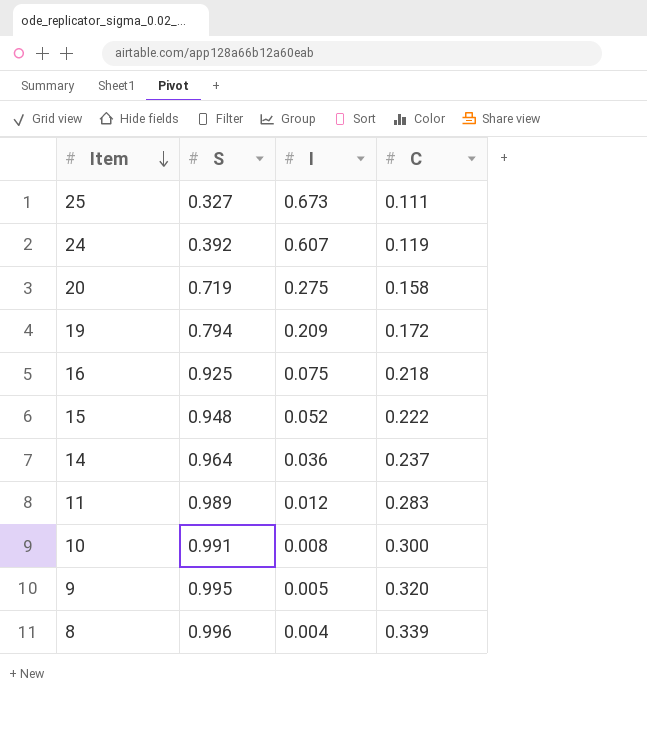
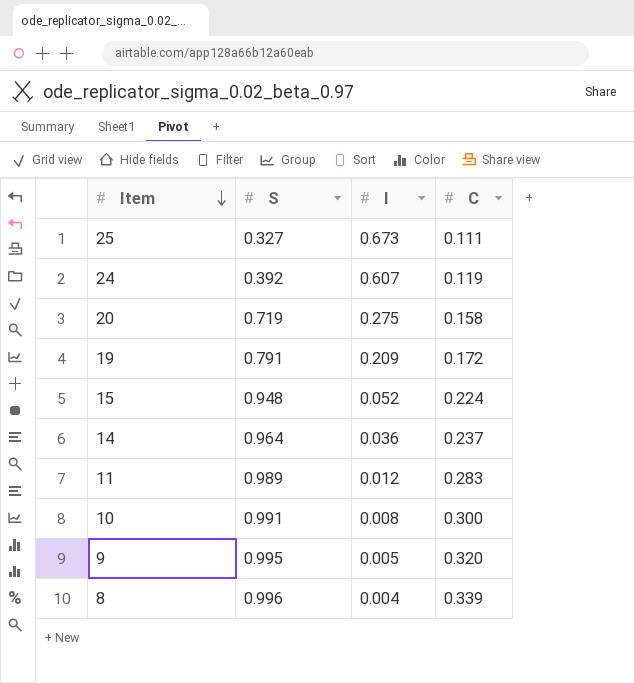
row 16: 0.925 | 0.075 | 0.218 -> none
19 | S: 0.794 -> 0.791
15 | C: 0.222 -> 0.224

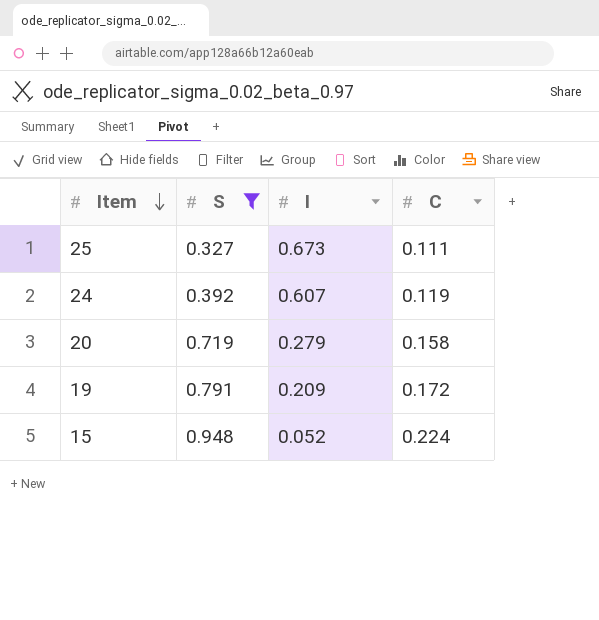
filter: none -> S <= 0.948
20 | I: 0.275 -> 0.279

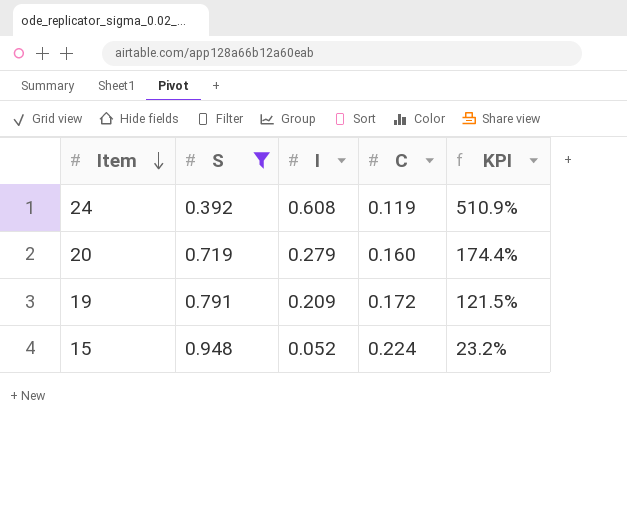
column KPI | formula: none -> [I] / [C]
row 25: 0.327 | 0.673 | 0.111 -> none
24 | I: 0.607 -> 0.608
20 | C: 0.158 -> 0.160

